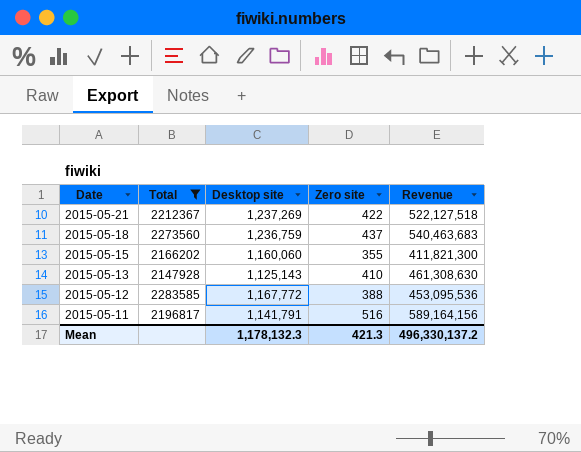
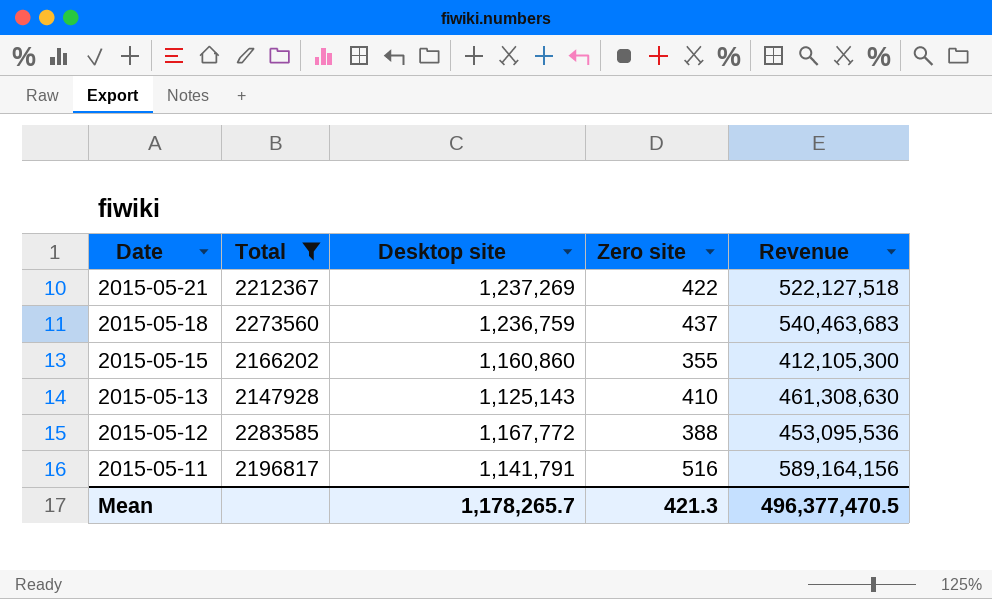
2015-05-15 | Desktop site: 1,160,060 -> 1,160,860
2015-05-15 | Revenue: 411,821,300 -> 412,105,300
Mean | Desktop site: 1,178,132.3 -> 1,178,265.7
Mean | Revenue: 496,330,137.2 -> 496,377,470.5

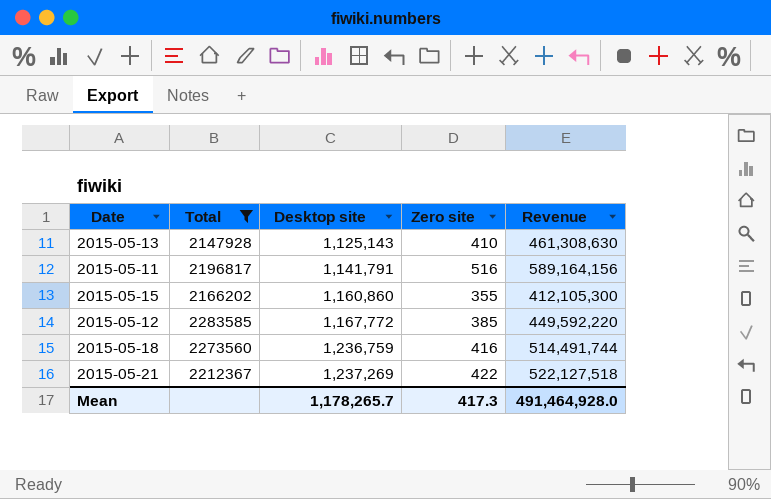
row order: Date descending -> Desktop site ascending
2015-05-12 | Zero site: 388 -> 385
2015-05-12 | Revenue: 453,095,536 -> 449,592,220
2015-05-18 | Zero site: 437 -> 416
2015-05-18 | Revenue: 540,463,683 -> 514,491,744
Mean | Zero site: 421.3 -> 417.3
Mean | Revenue: 496,377,470.5 -> 491,464,928.0

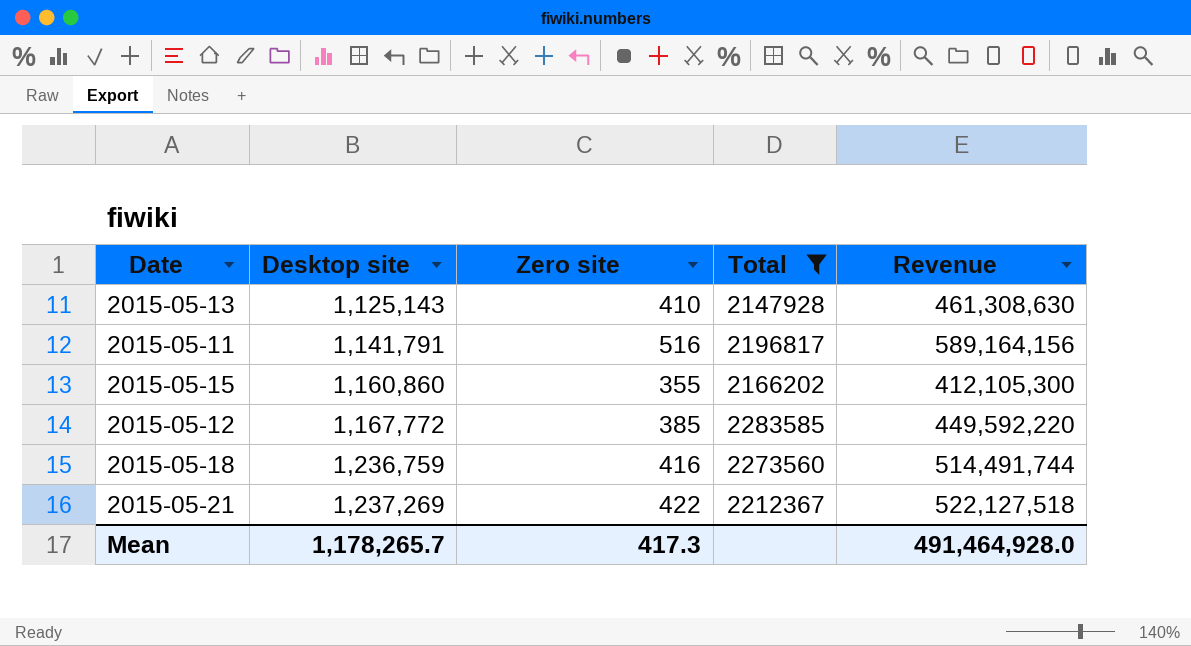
column Total | position: 2 -> 4

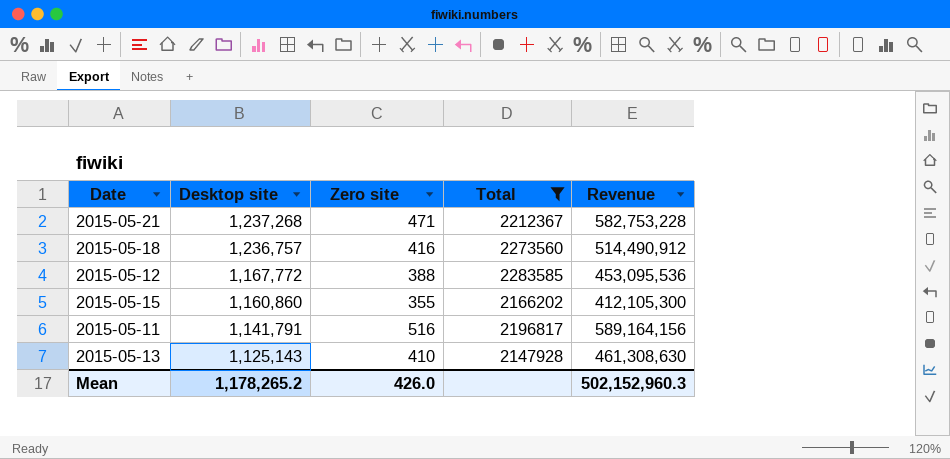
row order: Desktop site ascending -> Desktop site descending
2015-05-21 | Desktop site: 1,237,269 -> 1,237,268
2015-05-21 | Zero site: 422 -> 471
2015-05-21 | Revenue: 522,127,518 -> 582,753,228
2015-05-18 | Desktop site: 1,236,759 -> 1,236,757
2015-05-18 | Revenue: 514,491,744 -> 514,490,912
2015-05-12 | Zero site: 385 -> 388
2015-05-12 | Revenue: 449,592,220 -> 453,095,536
Mean | Desktop site: 1,178,265.7 -> 1,178,265.2
Mean | Zero site: 417.3 -> 426.0
Mean | Revenue: 491,464,928.0 -> 502,152,960.3

